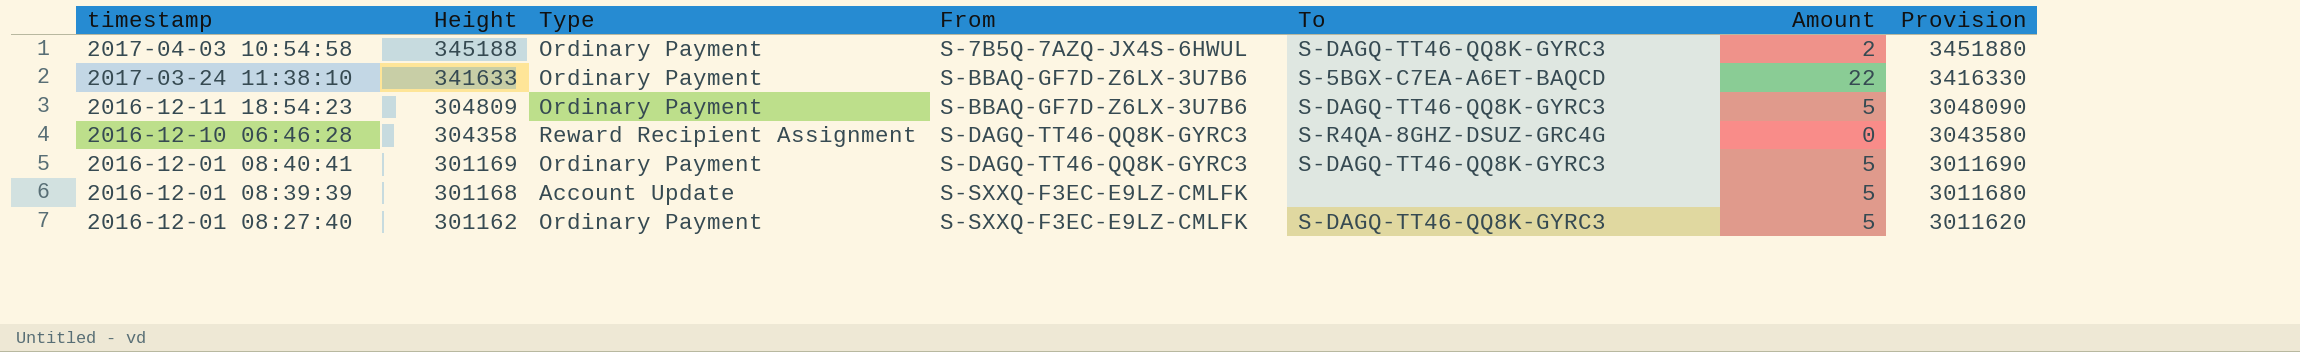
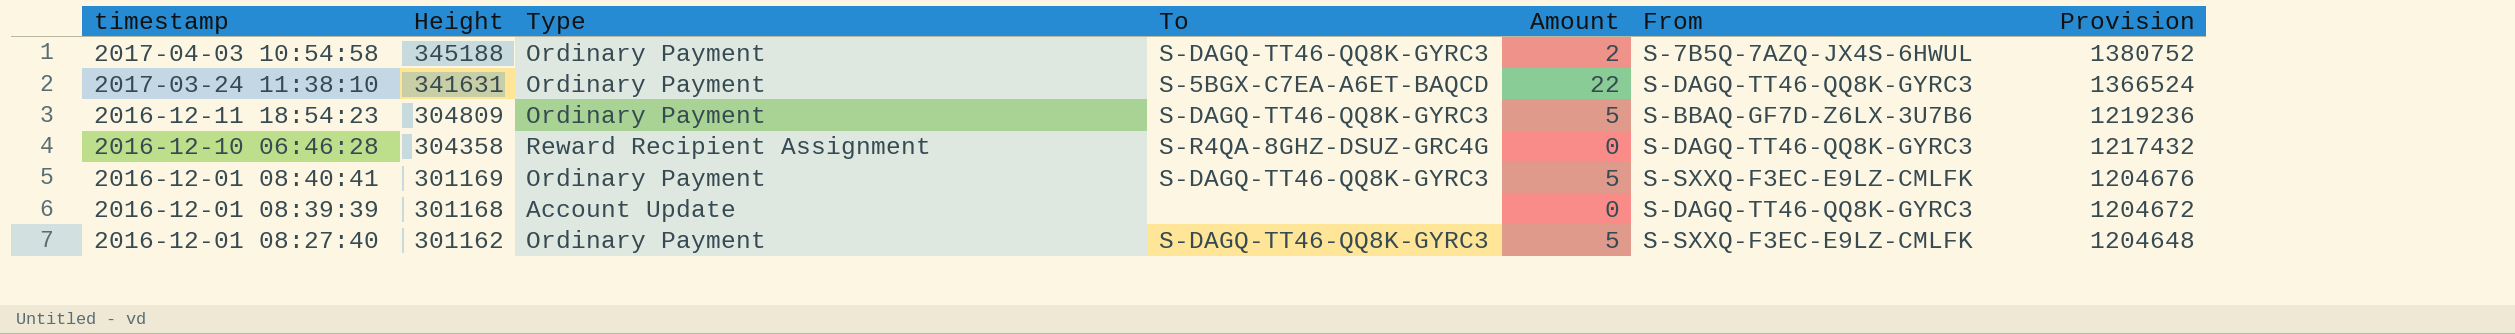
column From | position: 4 -> 6
column Provision | formula: [Height] * 10 -> [Height] * 4
2017-03-24 11:38:10 | Height: 341633 -> 341631
2017-03-24 11:38:10 | From: S-BBAQ-GF7D-Z6LX-3U7B6 -> S-DAGQ-TT46-QQ8K-GYRC3
2016-12-01 08:40:41 | From: S-DAGQ-TT46-QQ8K-GYRC3 -> S-SXXQ-F3EC-E9LZ-CMLFK
2016-12-01 08:39:39 | Amount: 5 -> 0
2016-12-01 08:39:39 | From: S-SXXQ-F3EC-E9LZ-CMLFK -> S-DAGQ-TT46-QQ8K-GYRC3

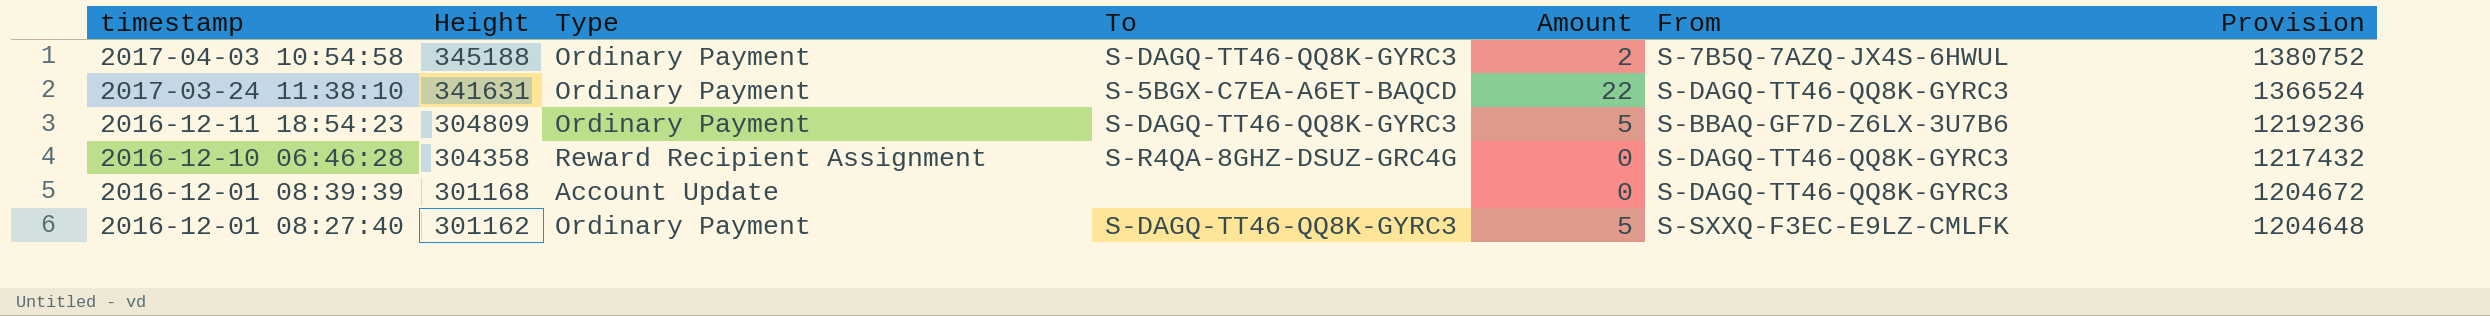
row 2016-12-01 08:40:41: 301169 | Ordinary Payment | S-DAGQ-TT46-QQ8K-GYRC3 | 5 | S-SXXQ-F3EC-E9LZ-CMLFK | 1204676 -> none

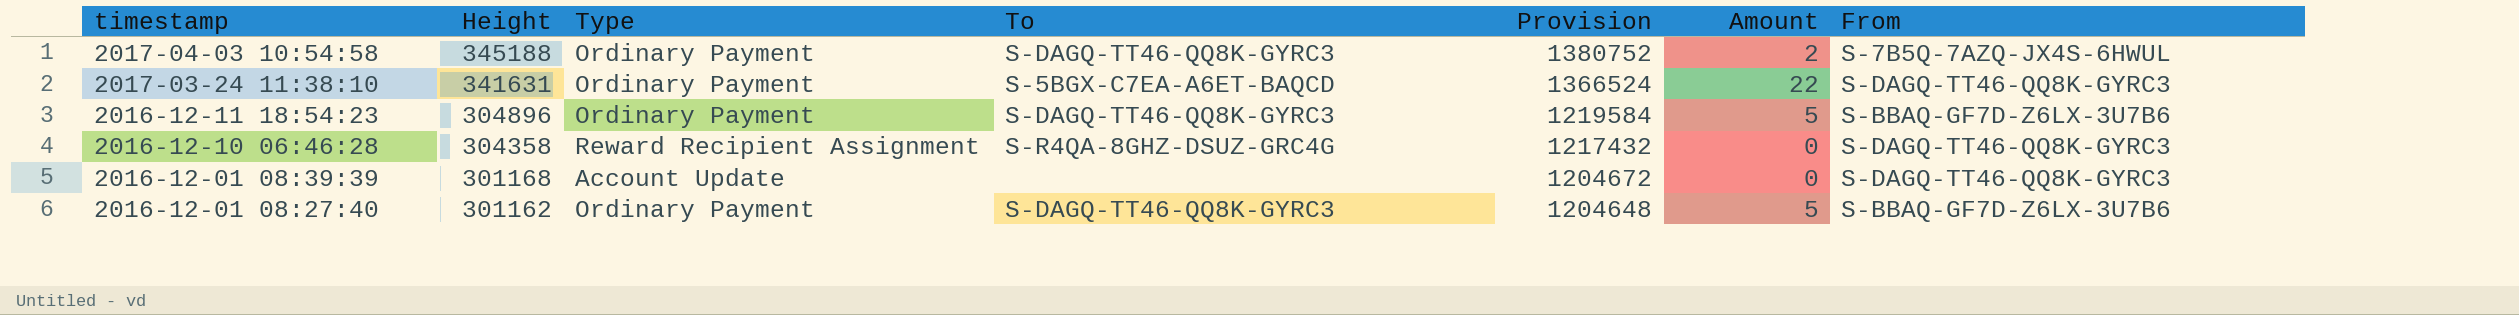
column Provision | position: 7 -> 5
2016-12-11 18:54:23 | Height: 304809 -> 304896
2016-12-11 18:54:23 | Provision: 1219236 -> 1219584
2016-12-01 08:27:40 | From: S-SXXQ-F3EC-E9LZ-CMLFK -> S-BBAQ-GF7D-Z6LX-3U7B6

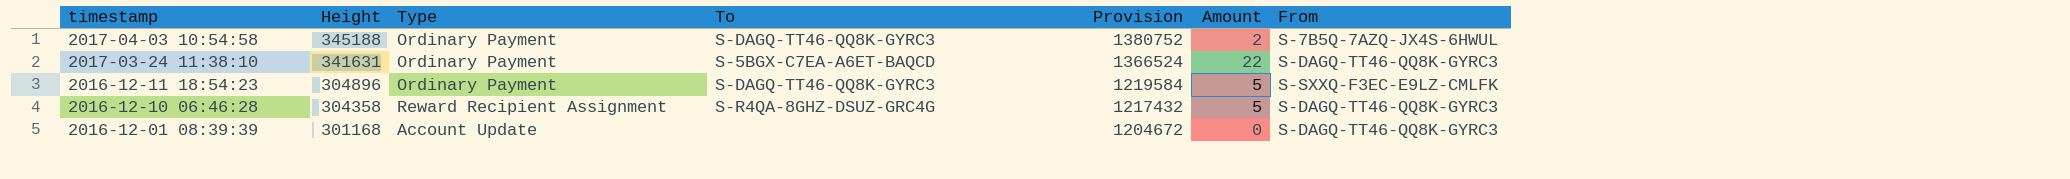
row 2016-12-01 08:27:40: 301162 | Ordinary Payment | S-DAGQ-TT46-QQ8K-GYRC3 | 1204648 | 5 | S-BBAQ-GF7D-Z6LX-3U7B6 -> none
2016-12-11 18:54:23 | From: S-BBAQ-GF7D-Z6LX-3U7B6 -> S-SXXQ-F3EC-E9LZ-CMLFK
2016-12-10 06:46:28 | Amount: 0 -> 5

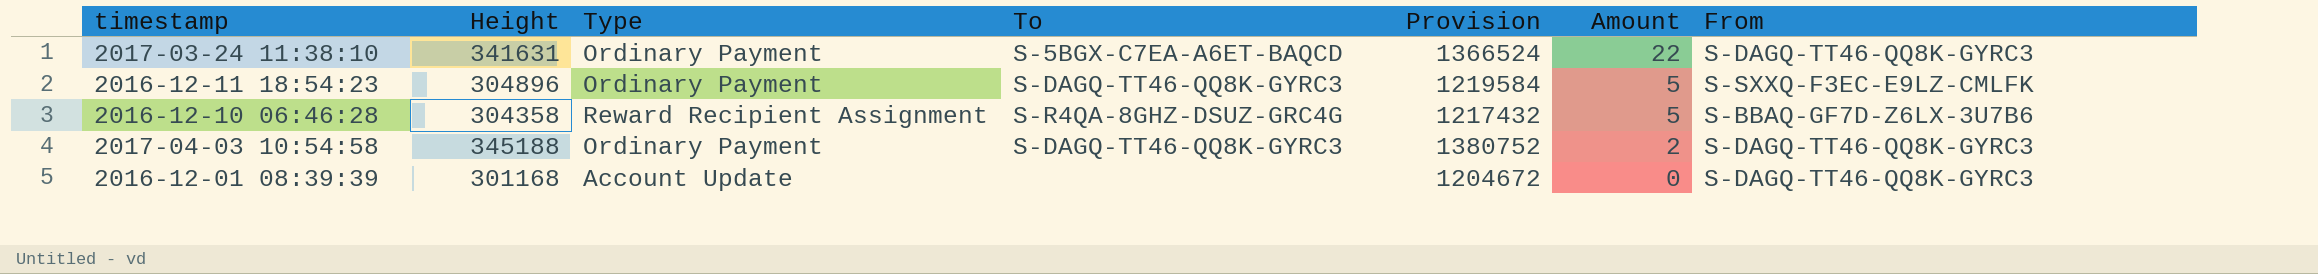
row order: timestamp descending -> Amount descending
2016-12-10 06:46:28 | From: S-DAGQ-TT46-QQ8K-GYRC3 -> S-BBAQ-GF7D-Z6LX-3U7B6
2017-04-03 10:54:58 | From: S-7B5Q-7AZQ-JX4S-6HWUL -> S-DAGQ-TT46-QQ8K-GYRC3

